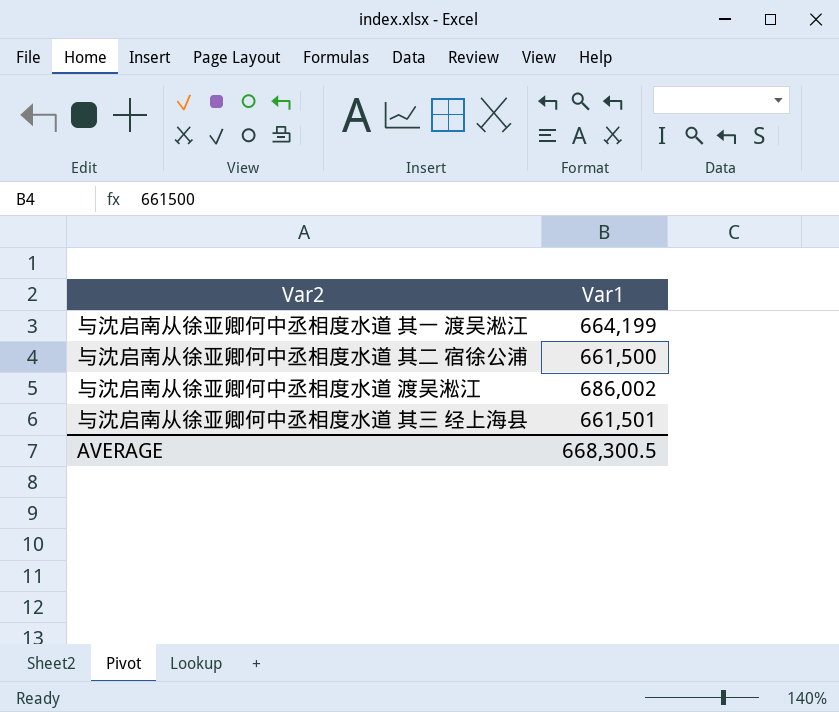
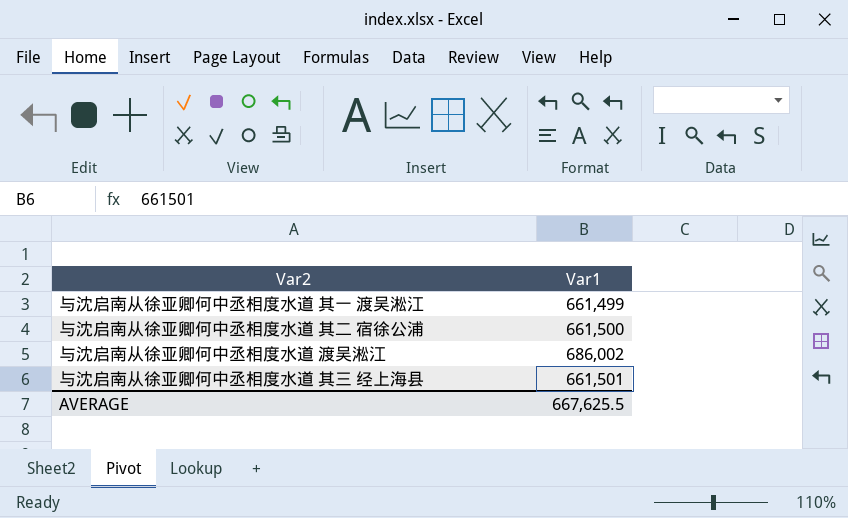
与沈启南从徐亚卿何中丞相度水道 其一 渡吴淞江 | Var1: 664,199 -> 661,499
AVERAGE | Var1: 668,300.5 -> 667,625.5

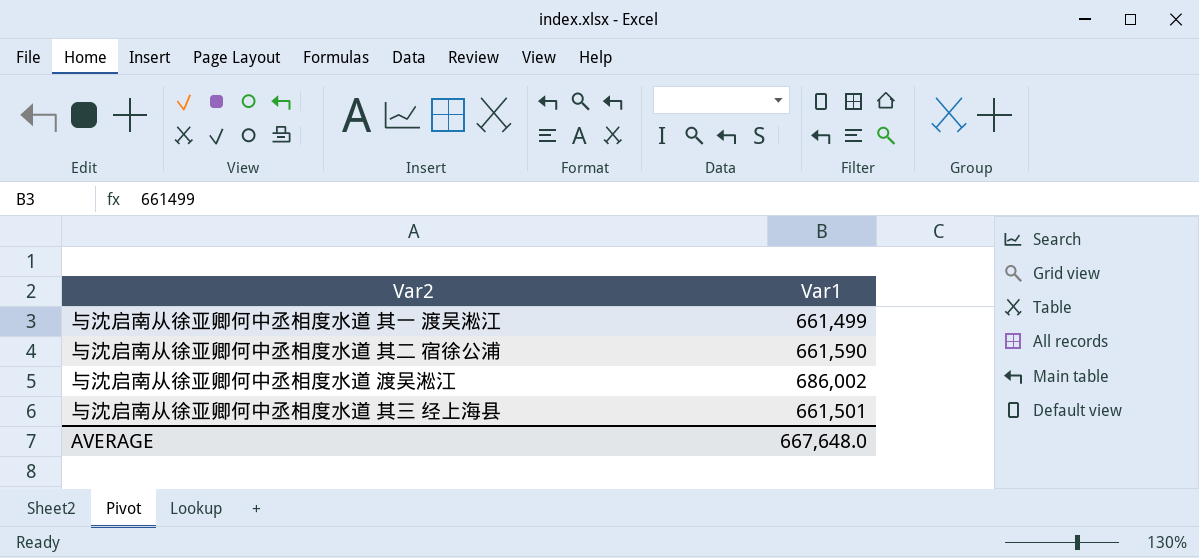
与沈启南从徐亚卿何中丞相度水道 其二 宿徐公浦 | Var1: 661,500 -> 661,590
AVERAGE | Var1: 667,625.5 -> 667,648.0

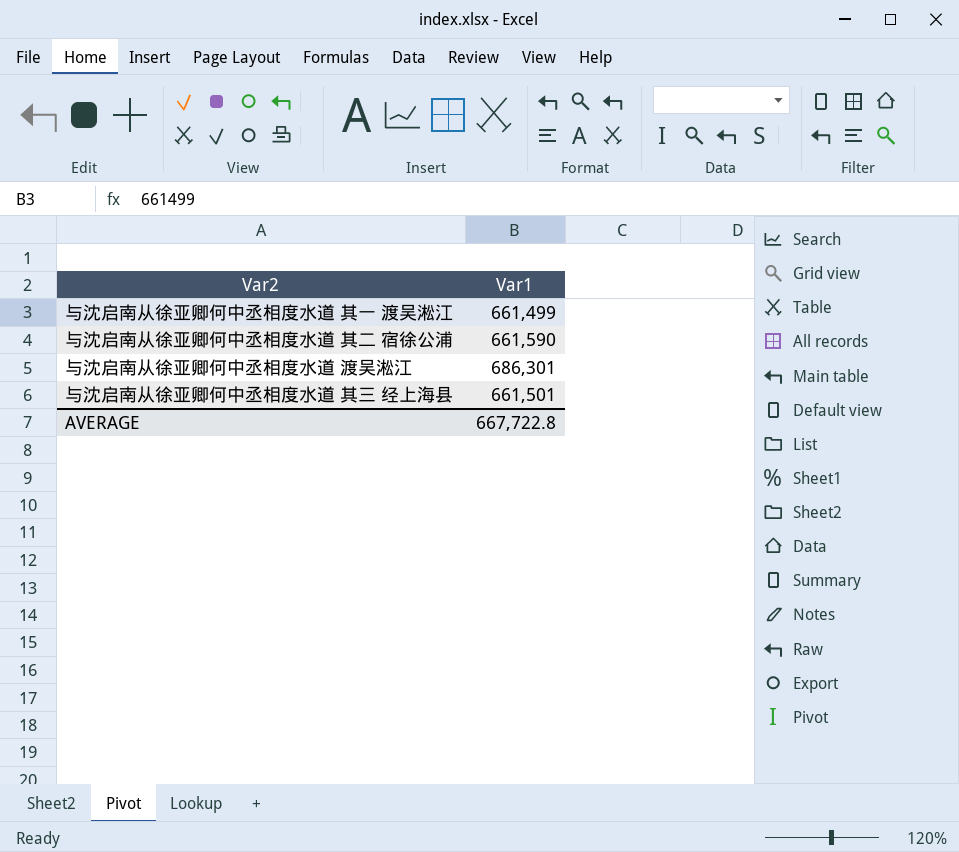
与沈启南从徐亚卿何中丞相度水道 渡吴淞江 | Var1: 686,002 -> 686,301
AVERAGE | Var1: 667,648.0 -> 667,722.8

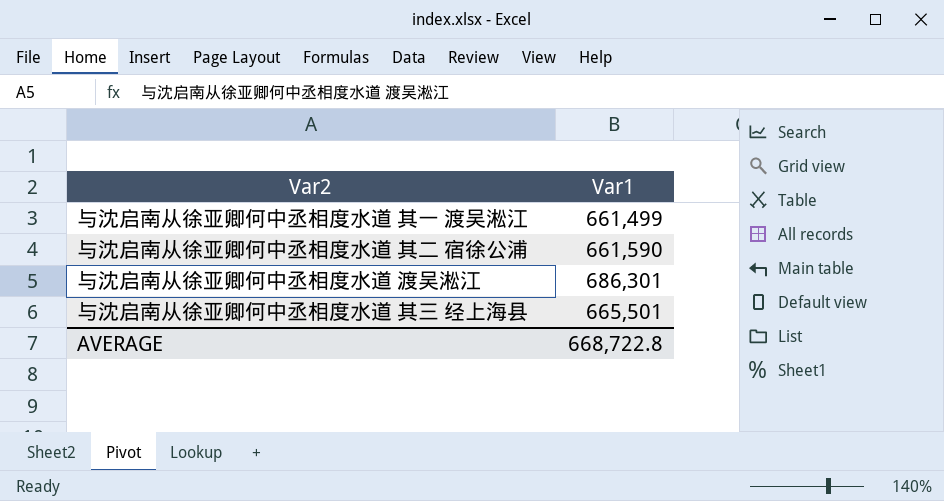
与沈启南从徐亚卿何中丞相度水道 其三 经上海县 | Var1: 661,501 -> 665,501
AVERAGE | Var1: 667,722.8 -> 668,722.8

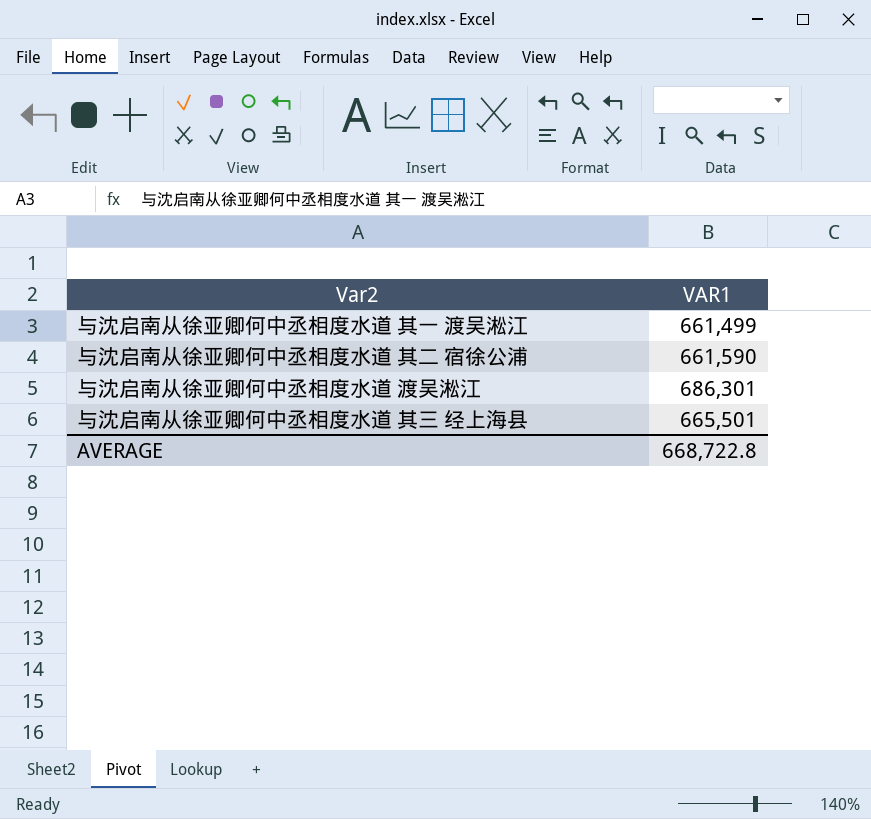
column name: Var1 -> VAR1

